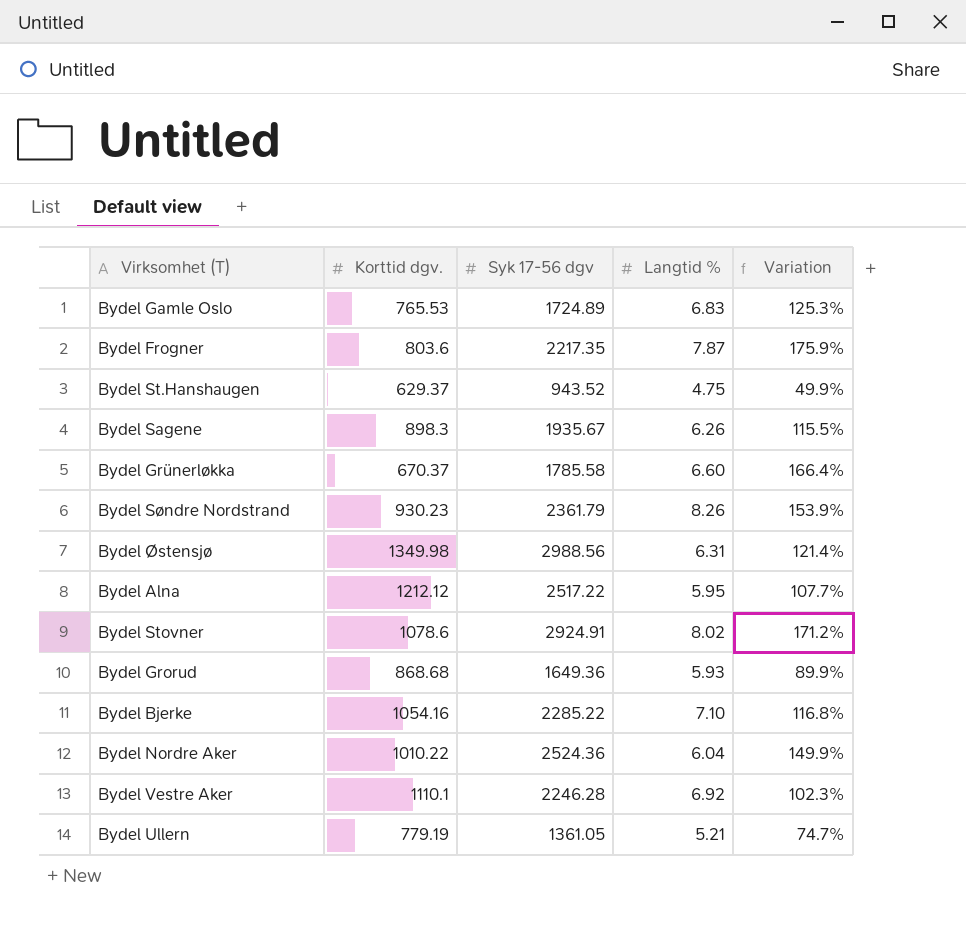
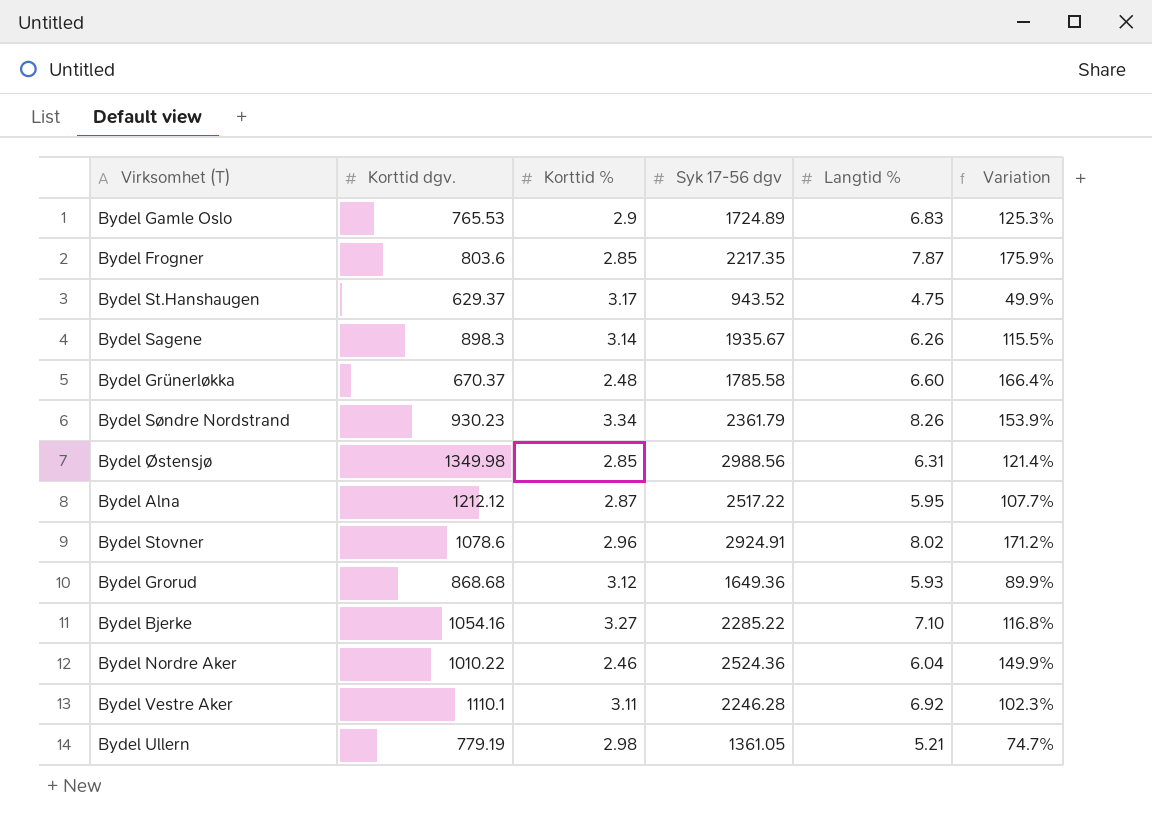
column Korttid % | position: none -> 3

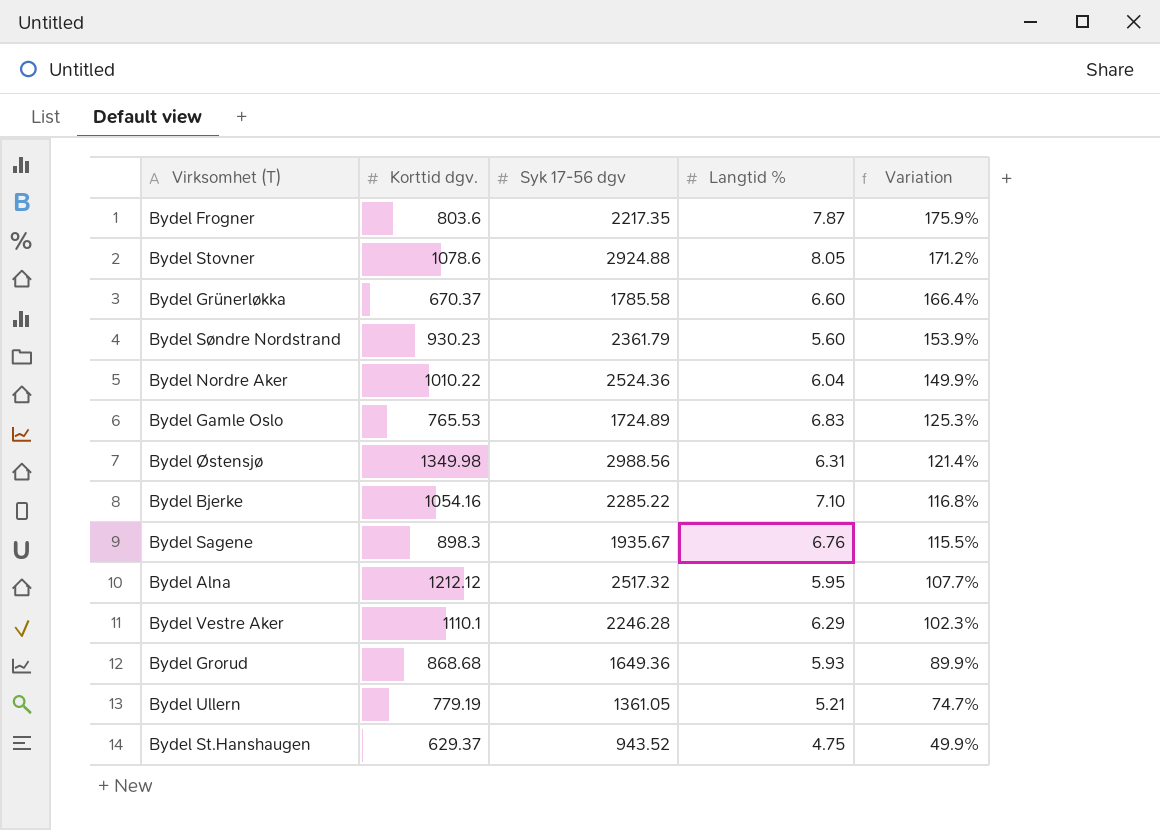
row order: none -> Variation descending
column Korttid % | position: 3 -> none
Bydel Stovner | Syk 17-56 dgv: 2924.91 -> 2924.88
Bydel Stovner | Langtid %: 8.02 -> 8.05
Bydel Søndre Nordstrand | Langtid %: 8.26 -> 5.60
Bydel Sagene | Langtid %: 6.26 -> 6.76
Bydel Alna | Syk 17-56 dgv: 2517.22 -> 2517.32
Bydel Vestre Aker | Langtid %: 6.92 -> 6.29

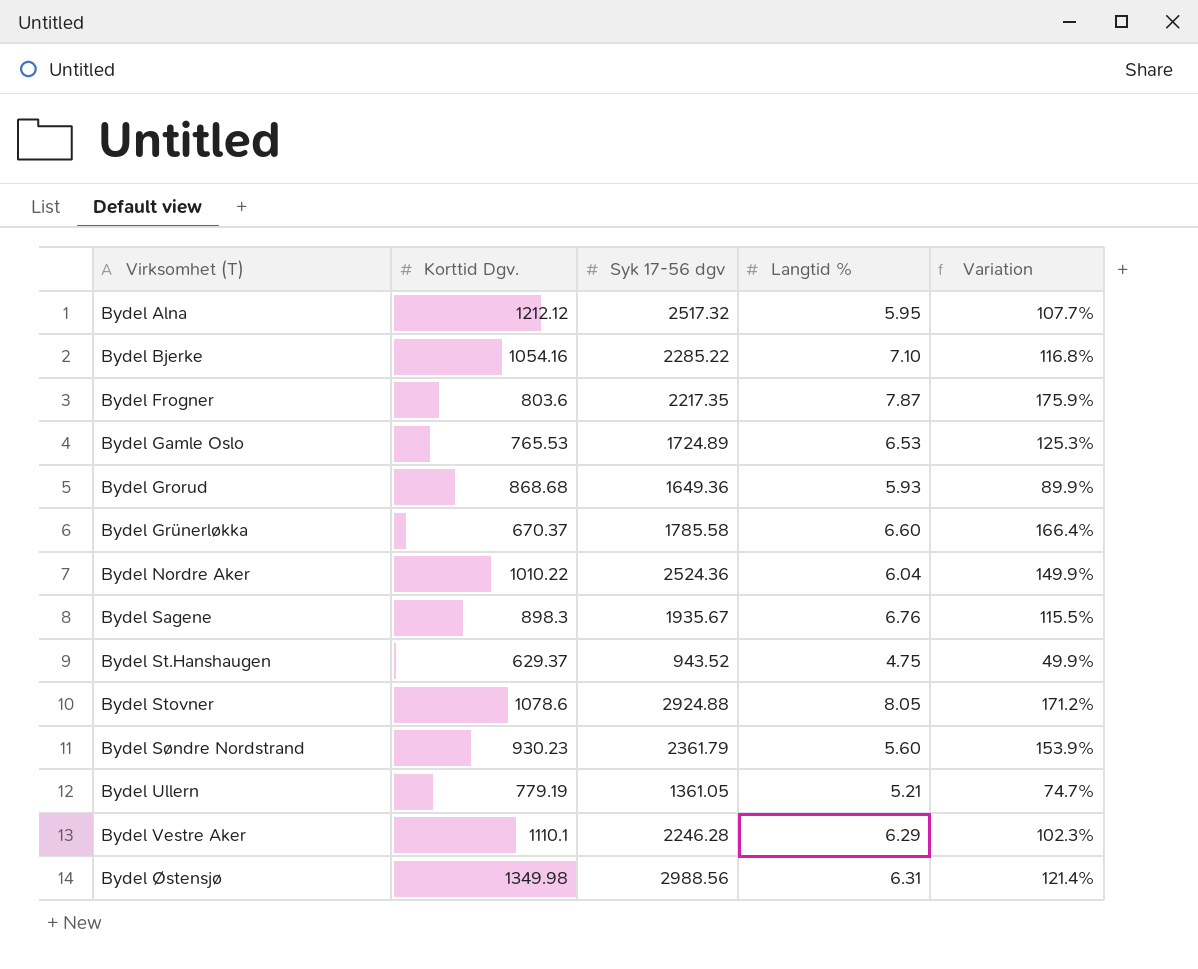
row order: Variation descending -> Virksomhet (T) ascending
column name: Korttid dgv. -> Korttid Dgv.
Bydel Gamle Oslo | Langtid %: 6.83 -> 6.53

